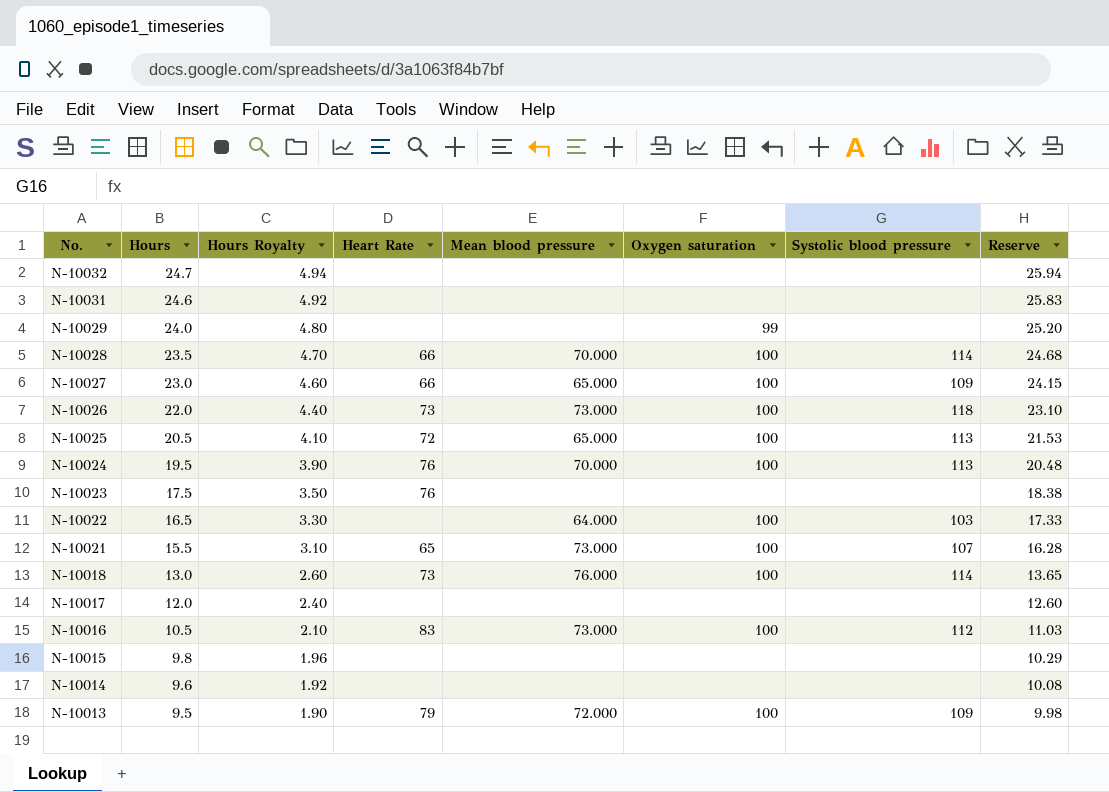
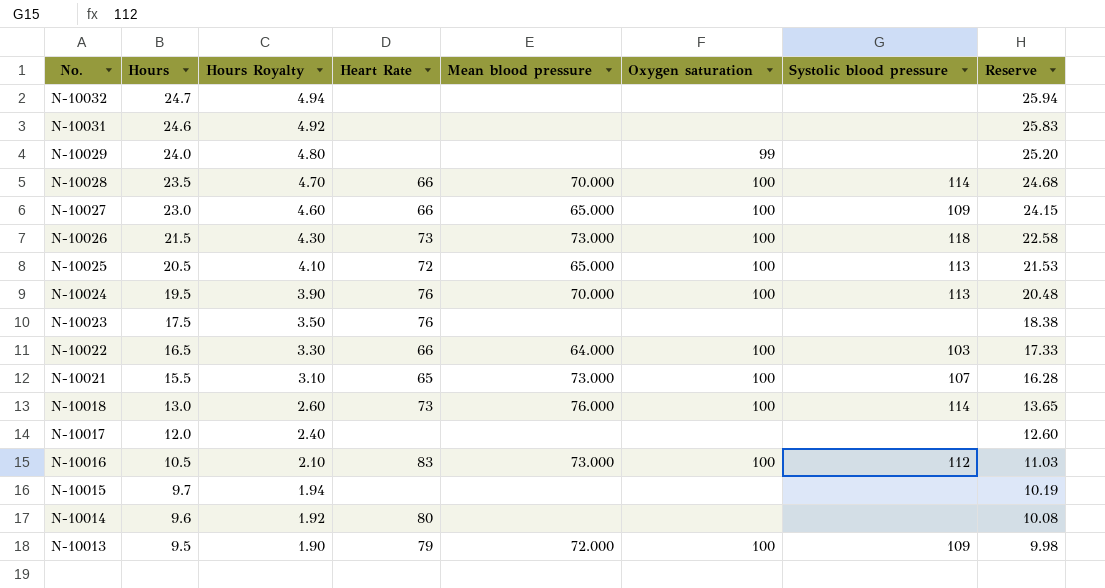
N-10026 | Hours: 22.0 -> 21.5
N-10026 | Hours Royalty: 4.40 -> 4.30
N-10026 | Reserve: 23.10 -> 22.58
N-10022 | Heart Rate: none -> 66
N-10015 | Hours: 9.8 -> 9.7
N-10015 | Hours Royalty: 1.96 -> 1.94
N-10015 | Reserve: 10.29 -> 10.19
N-10014 | Heart Rate: none -> 80

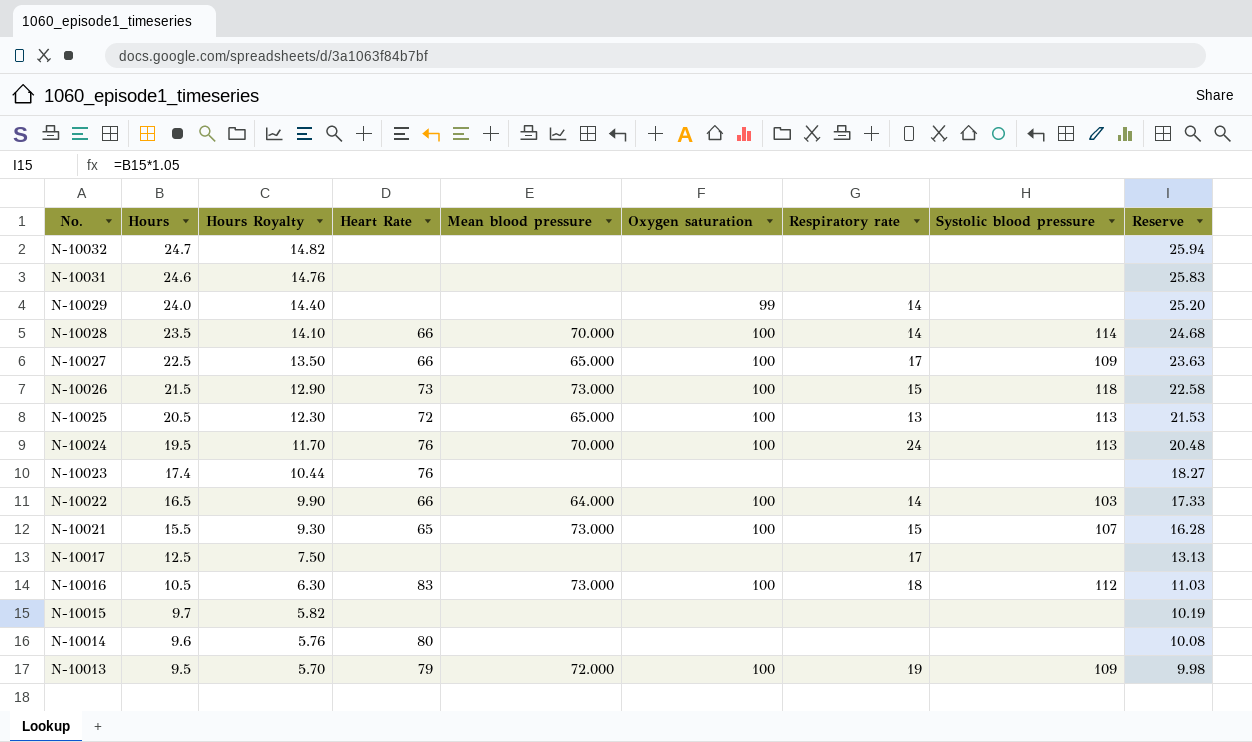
column Hours Royalty | formula: [Hours] * 0.2 -> [Hours] * 0.6
column Respiratory rate | position: none -> 7
row N-10018: 13.0 | 2.60 | 73 | 76.000 | 100 | 114 | 13.65 -> none
N-10027 | Hours: 23.0 -> 22.5
N-10027 | Reserve: 24.15 -> 23.63
N-10023 | Hours: 17.5 -> 17.4
N-10023 | Reserve: 18.38 -> 18.27
N-10017 | Hours: 12.0 -> 12.5
N-10017 | Reserve: 12.60 -> 13.13

